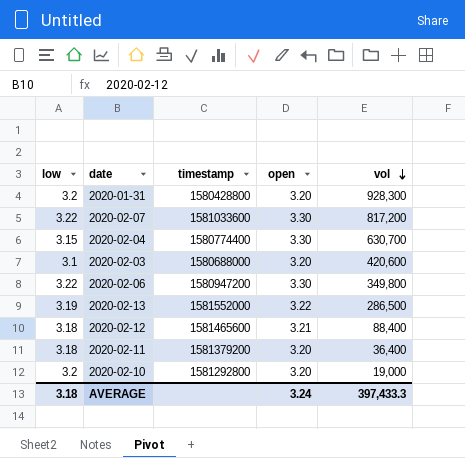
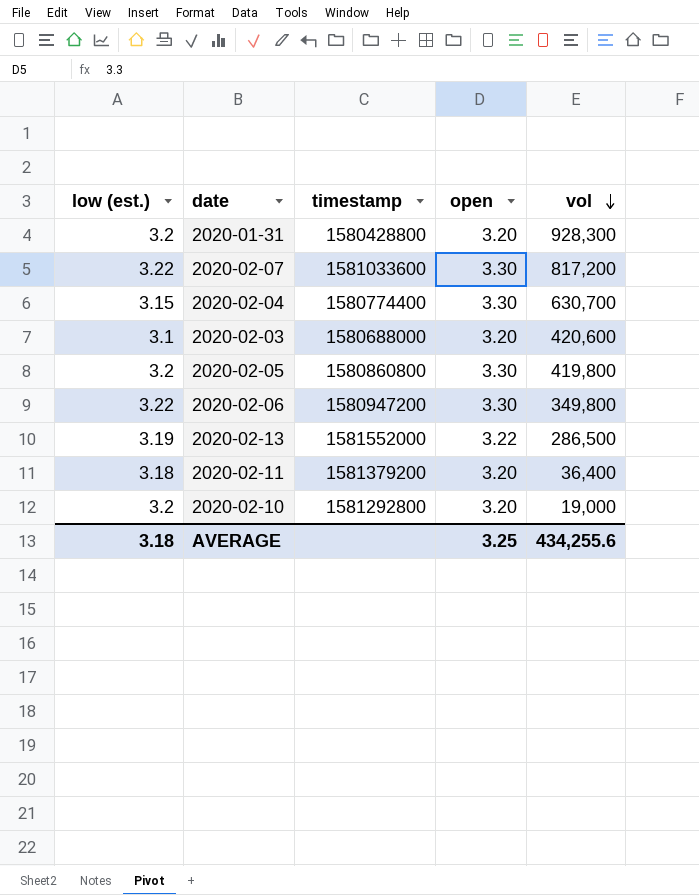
column name: low -> low (est.)
row 2020-02-12: 3.18 | 1581465600 | 3.21 | 88,400 -> none
row 2020-02-05: none -> 3.2 | 1580860800 | 3.30 | 419,800
AVERAGE | open: 3.24 -> 3.25
AVERAGE | vol: 397,433.3 -> 434,255.6

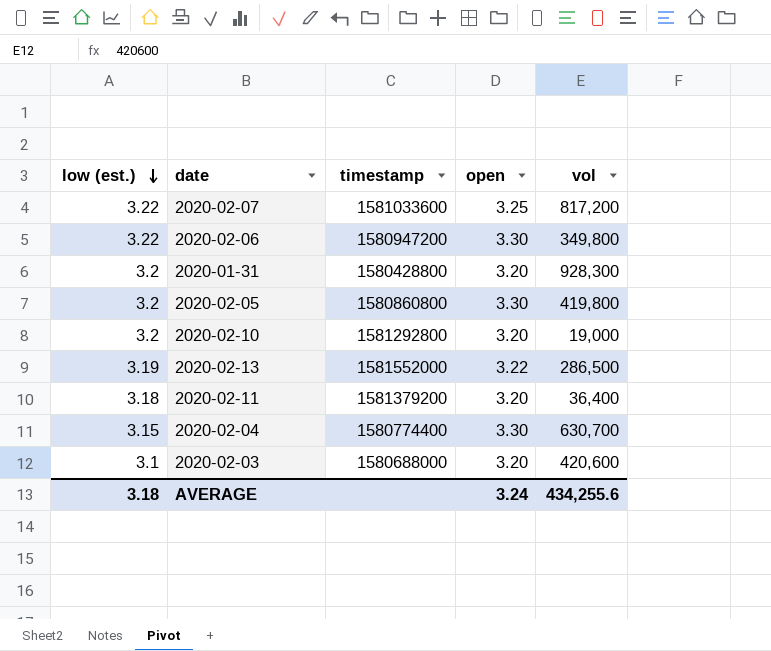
row order: vol descending -> low (est.) descending
2020-02-07 | open: 3.30 -> 3.25
AVERAGE | open: 3.25 -> 3.24

